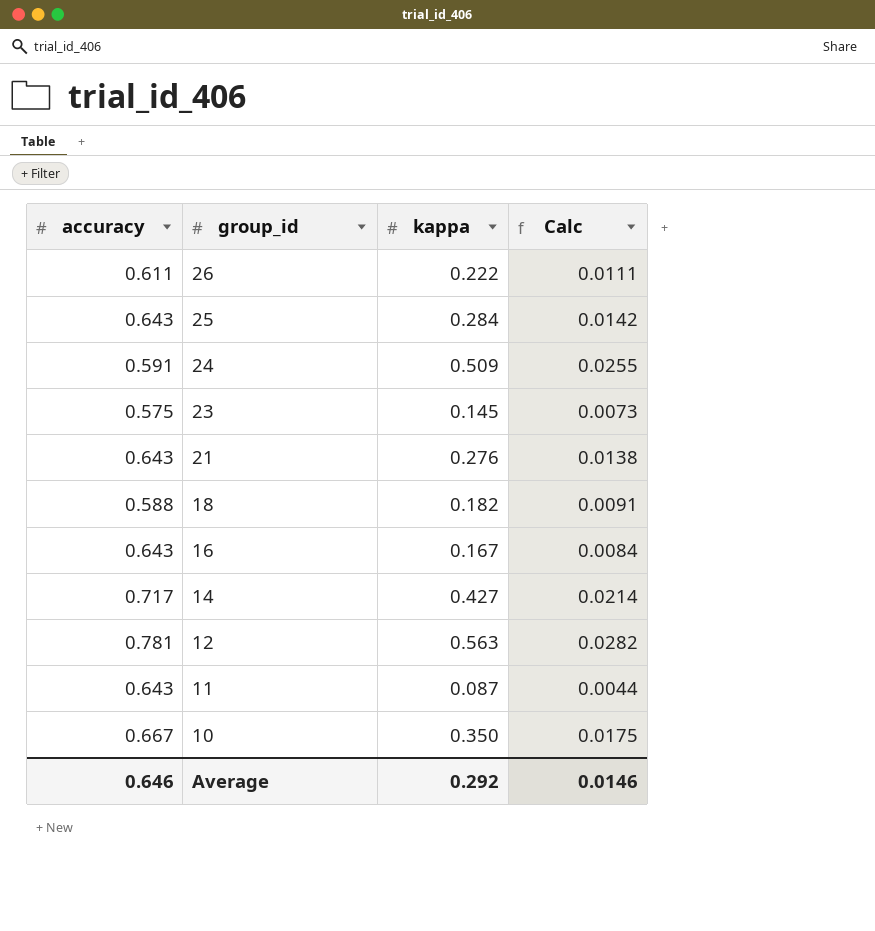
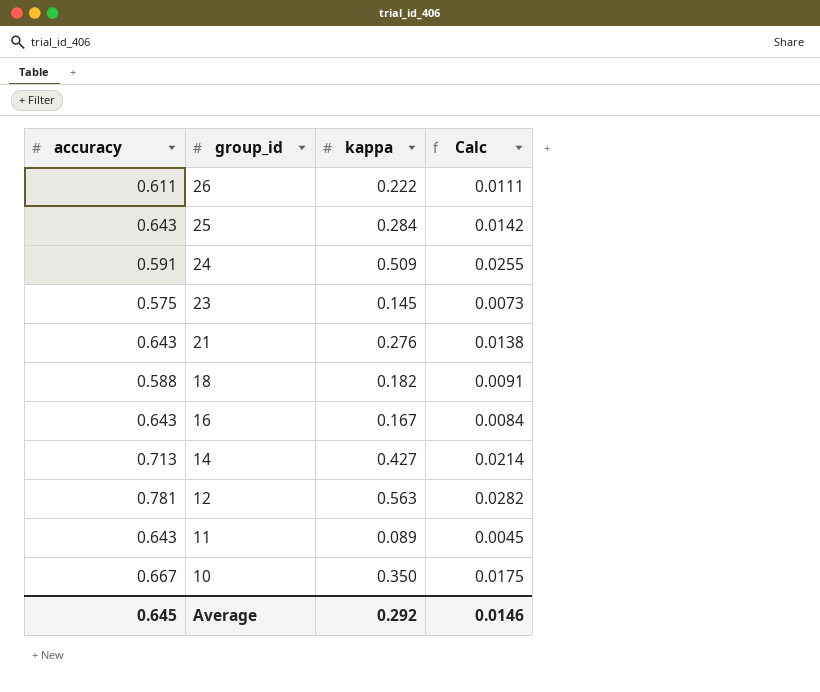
14 | accuracy: 0.717 -> 0.713
11 | kappa: 0.087 -> 0.089
11 | Calc: 0.0044 -> 0.0045
Average | accuracy: 0.646 -> 0.645

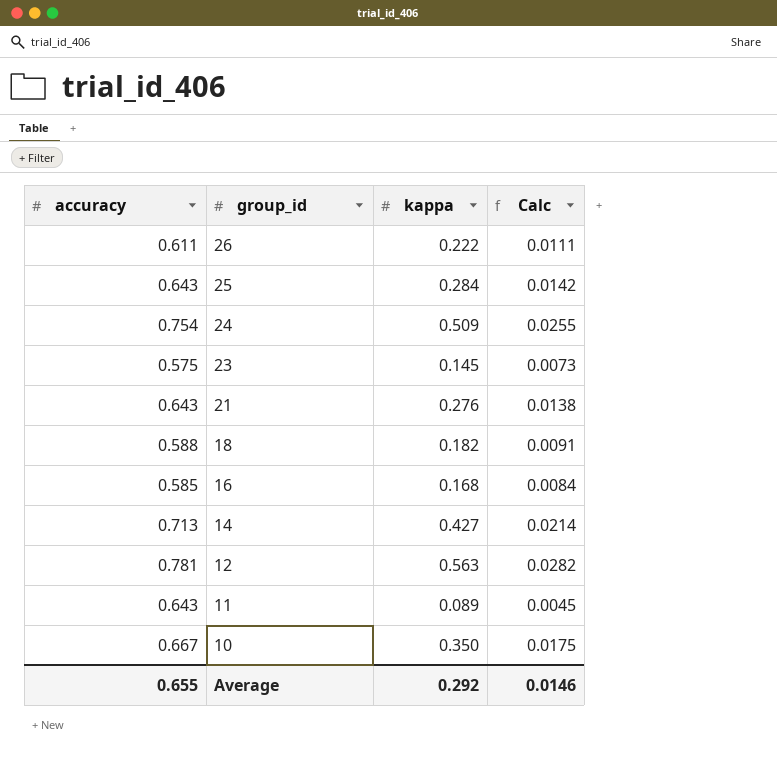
24 | accuracy: 0.591 -> 0.754
16 | accuracy: 0.643 -> 0.585
16 | kappa: 0.167 -> 0.168
Average | accuracy: 0.645 -> 0.655

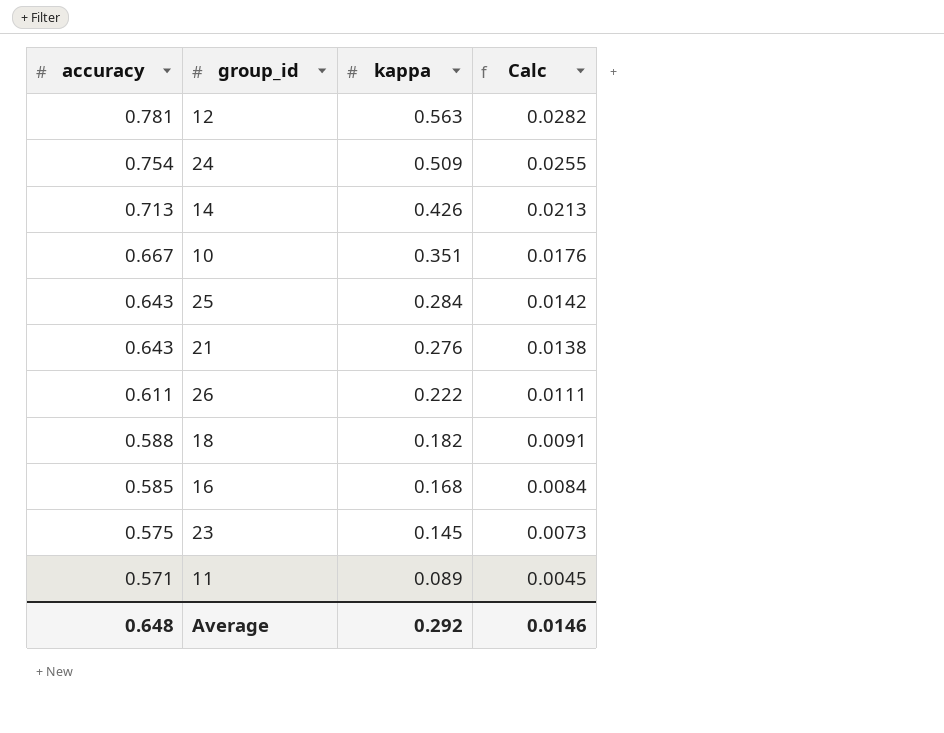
row order: group_id descending -> accuracy descending
14 | kappa: 0.427 -> 0.426
14 | Calc: 0.0214 -> 0.0213
10 | kappa: 0.350 -> 0.351
10 | Calc: 0.0175 -> 0.0176
11 | accuracy: 0.643 -> 0.571
Average | accuracy: 0.655 -> 0.648

